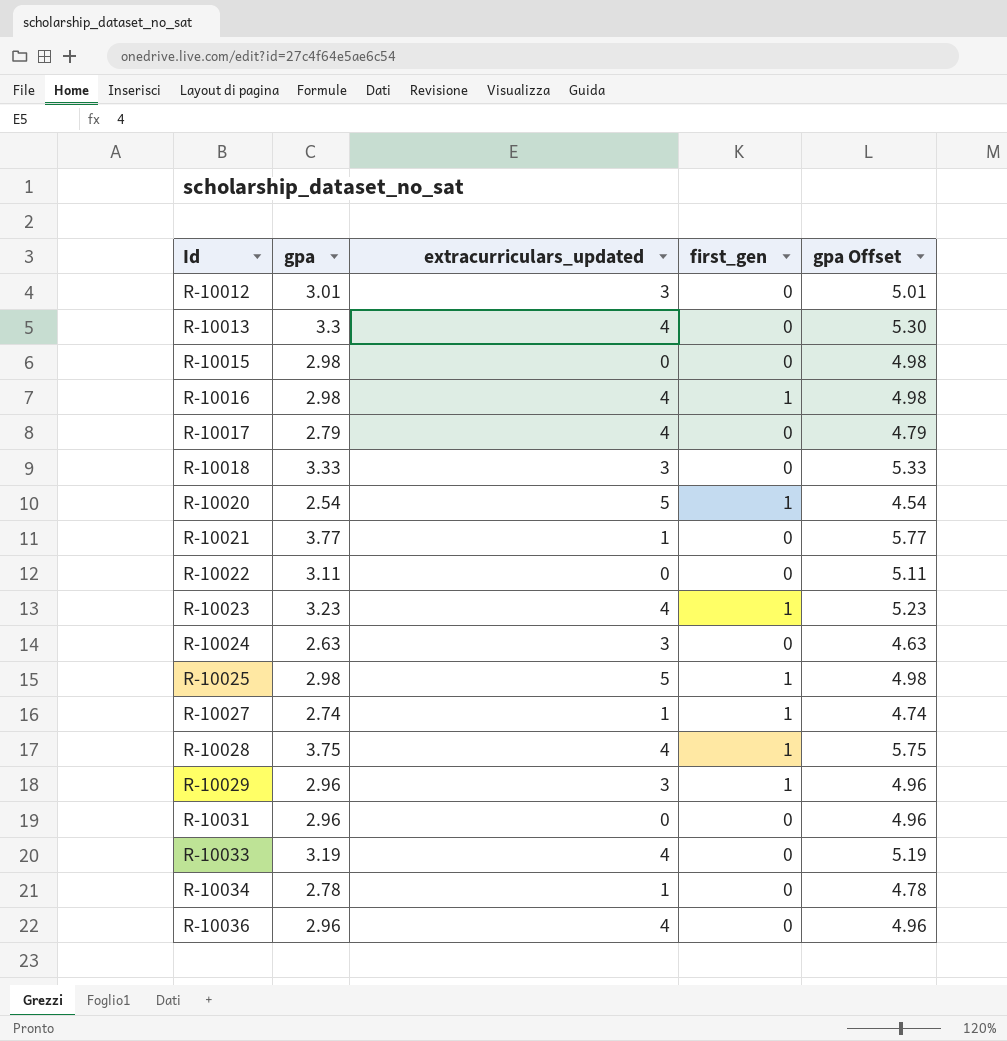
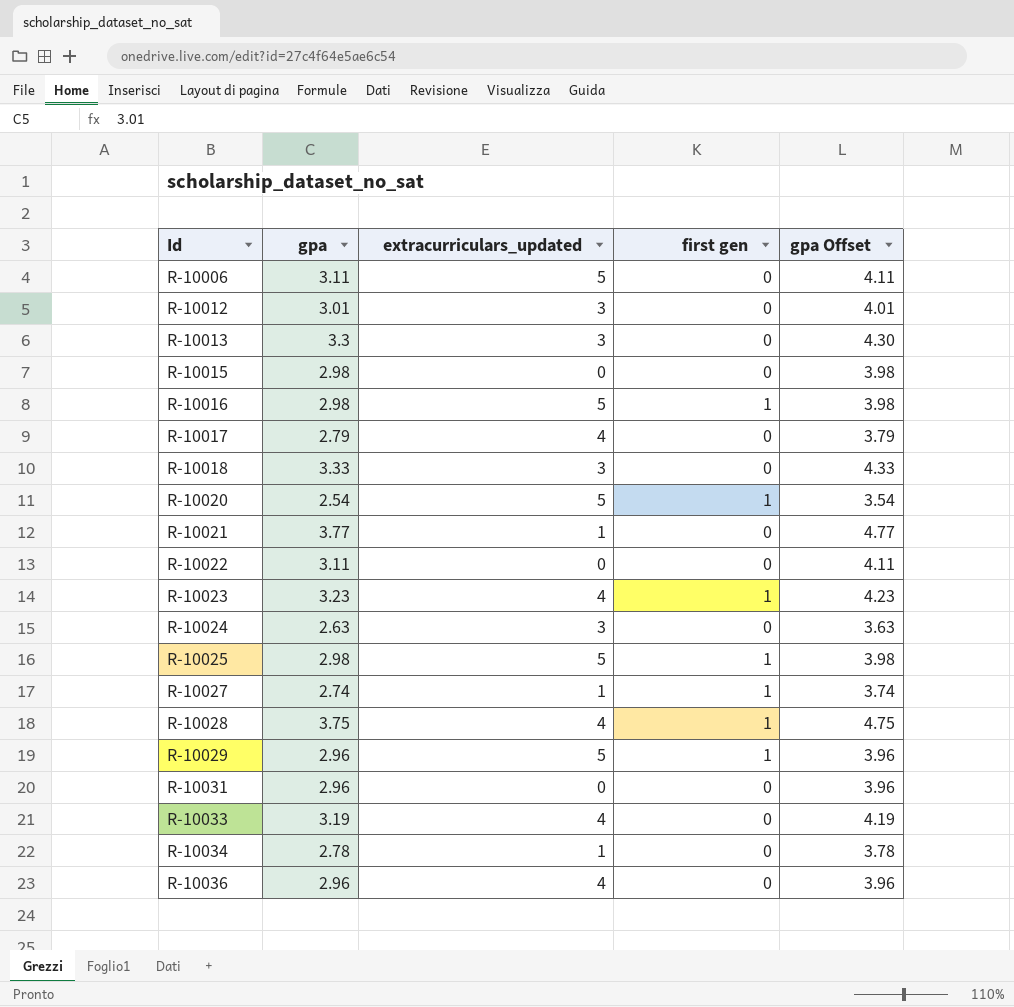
column name: first_gen -> first gen
column gpa Offset | formula: [gpa] + 2 -> [gpa] + 1
row R-10006: none -> 3.11 | 5 | 0 | 4.11
R-10013 | extracurriculars_updated: 4 -> 3
R-10016 | extracurriculars_updated: 4 -> 5
R-10029 | extracurriculars_updated: 3 -> 5

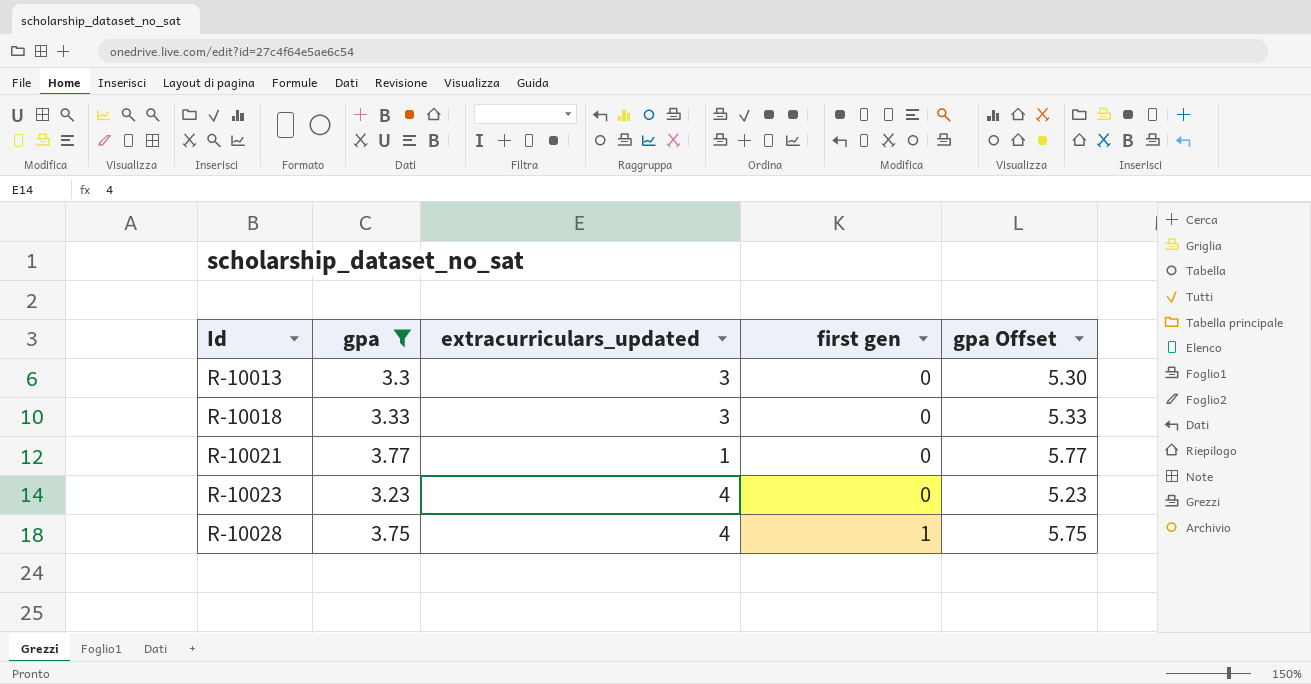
filter: none -> gpa >= 3.23
column gpa Offset | formula: [gpa] + 1 -> [gpa] + 2
R-10023 | first gen: 1 -> 0

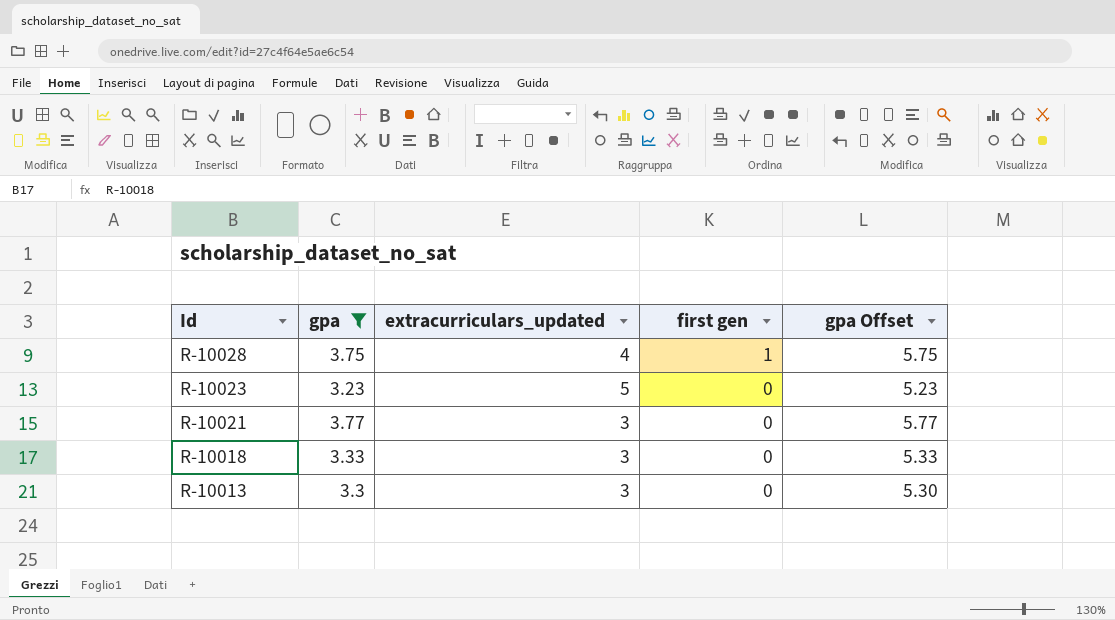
row order: Id ascending -> Id descending
R-10023 | extracurriculars_updated: 4 -> 5
R-10021 | extracurriculars_updated: 1 -> 3

